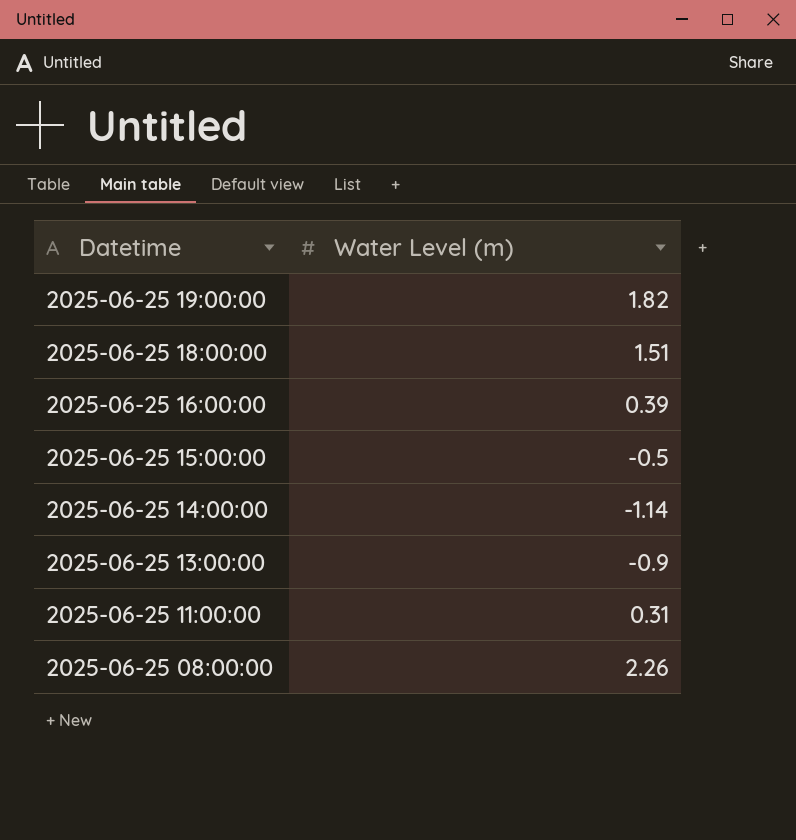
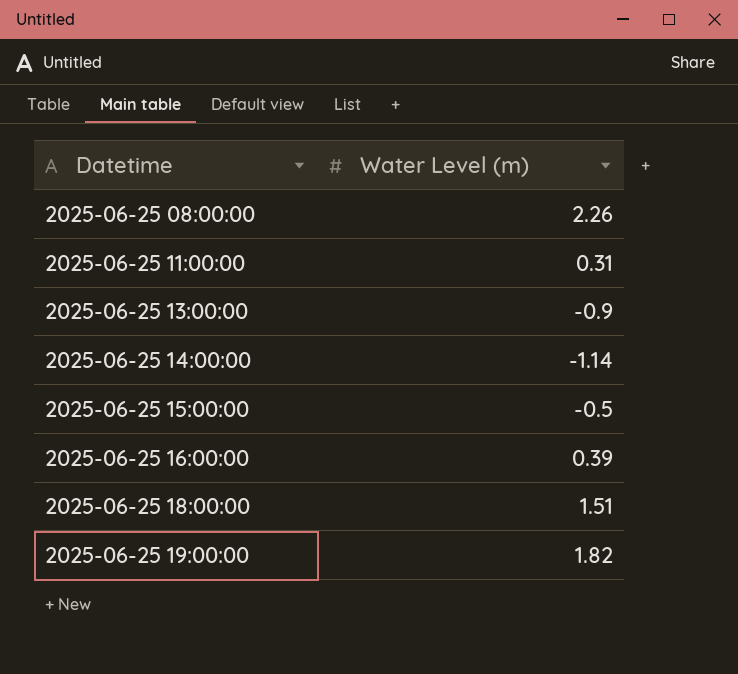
row order: Datetime descending -> Datetime ascending

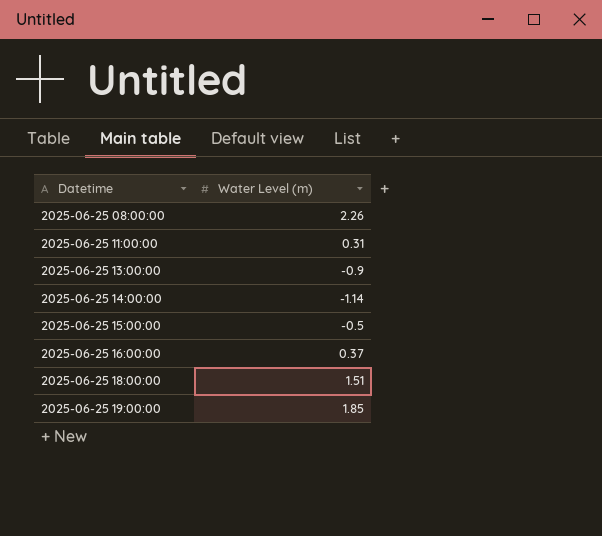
2025-06-25 16:00:00 | Water Level (m): 0.39 -> 0.37
2025-06-25 19:00:00 | Water Level (m): 1.82 -> 1.85

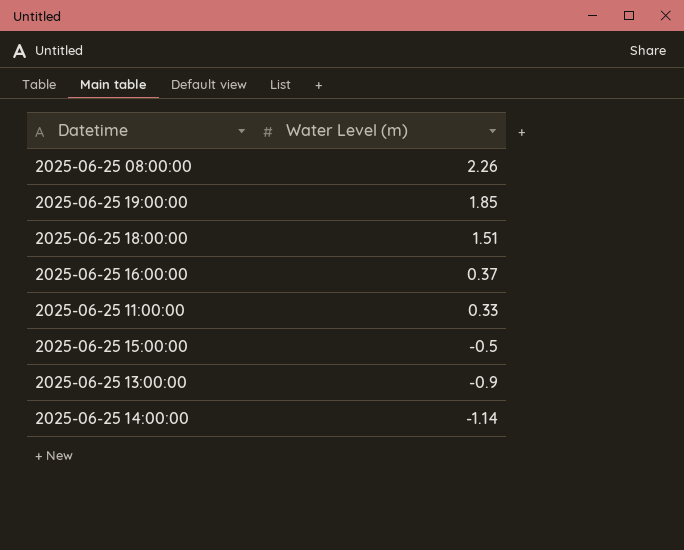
row order: Datetime ascending -> Water Level (m) descending
2025-06-25 11:00:00 | Water Level (m): 0.31 -> 0.33

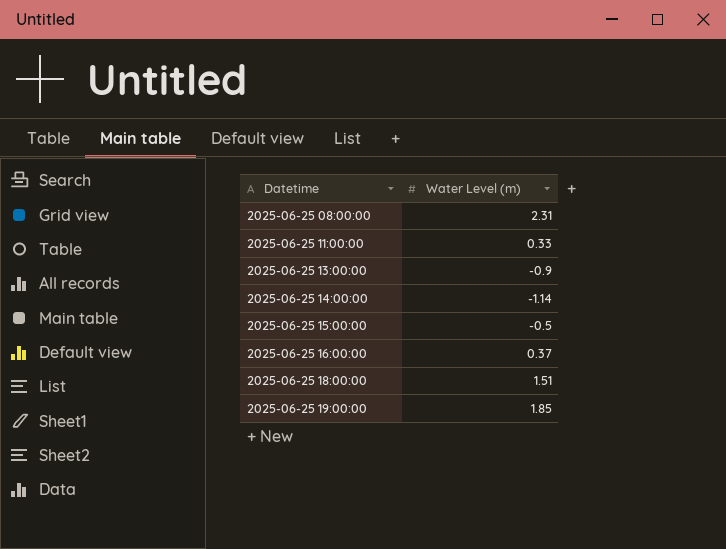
row order: Water Level (m) descending -> Datetime ascending
2025-06-25 08:00:00 | Water Level (m): 2.26 -> 2.31

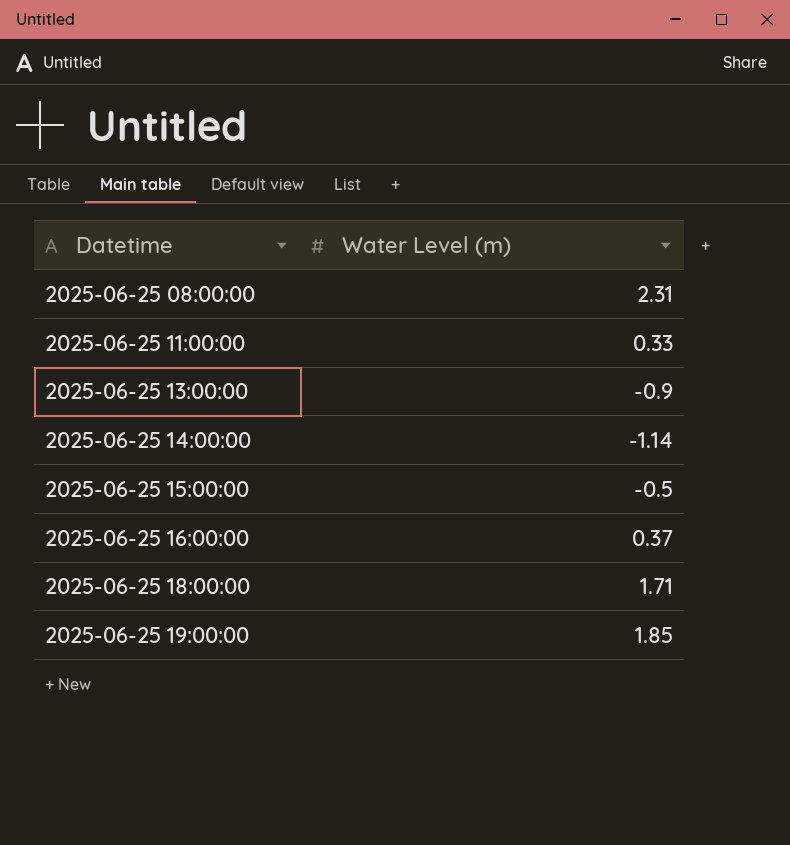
2025-06-25 18:00:00 | Water Level (m): 1.51 -> 1.71

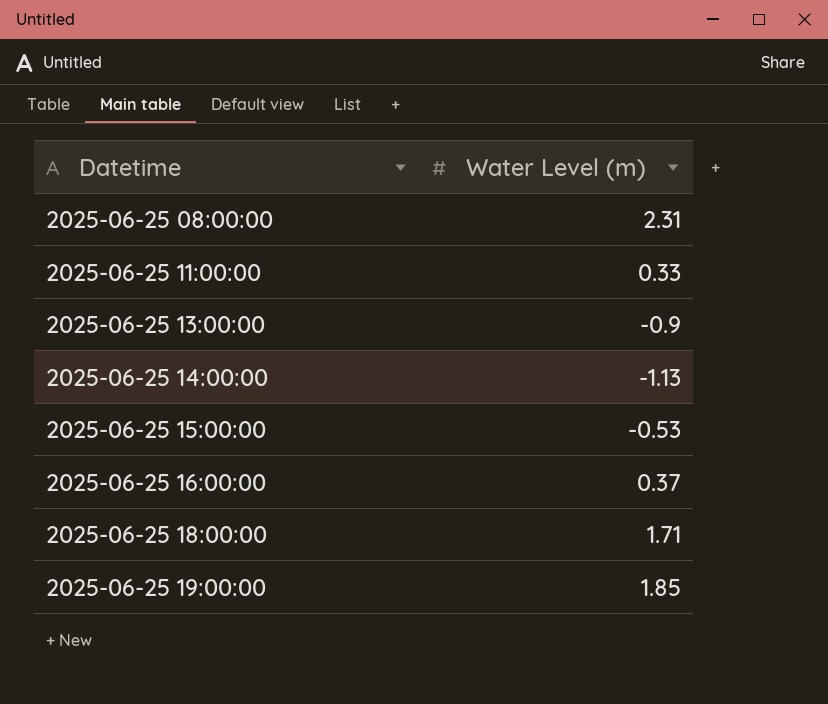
2025-06-25 14:00:00 | Water Level (m): -1.14 -> -1.13
2025-06-25 15:00:00 | Water Level (m): -0.5 -> -0.53

